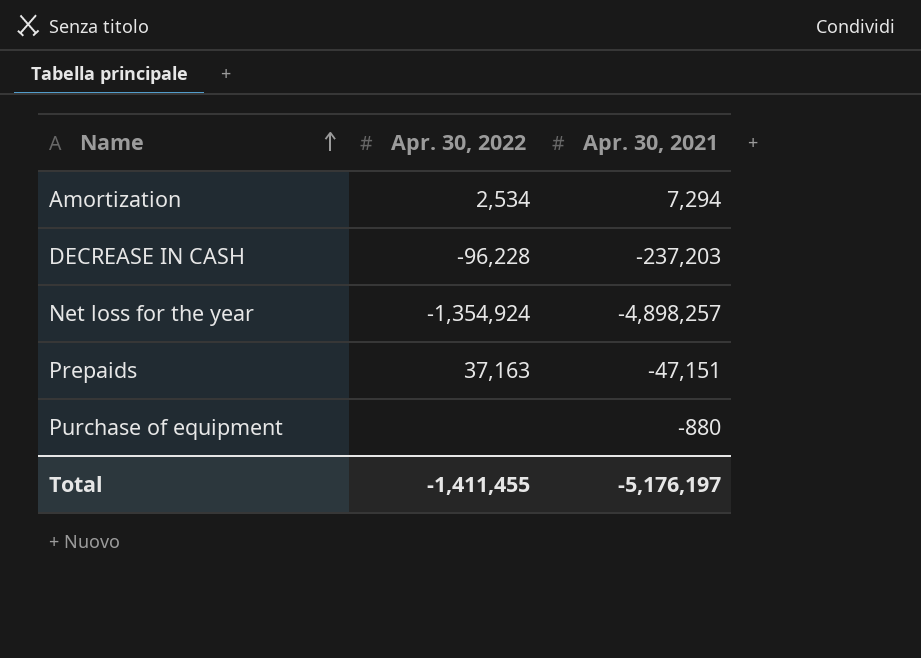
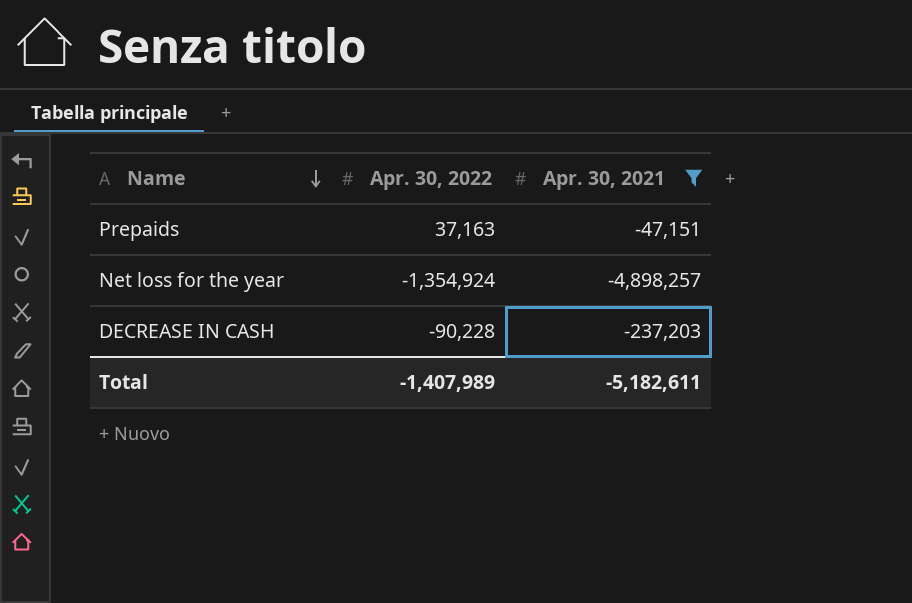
filter: none -> Apr. 30, 2021 <= -47,151
row order: Name ascending -> Name descending
DECREASE IN CASH | Apr. 30, 2022: -96,228 -> -90,228
Total | Apr. 30, 2022: -1,411,455 -> -1,407,989
Total | Apr. 30, 2021: -5,176,197 -> -5,182,611

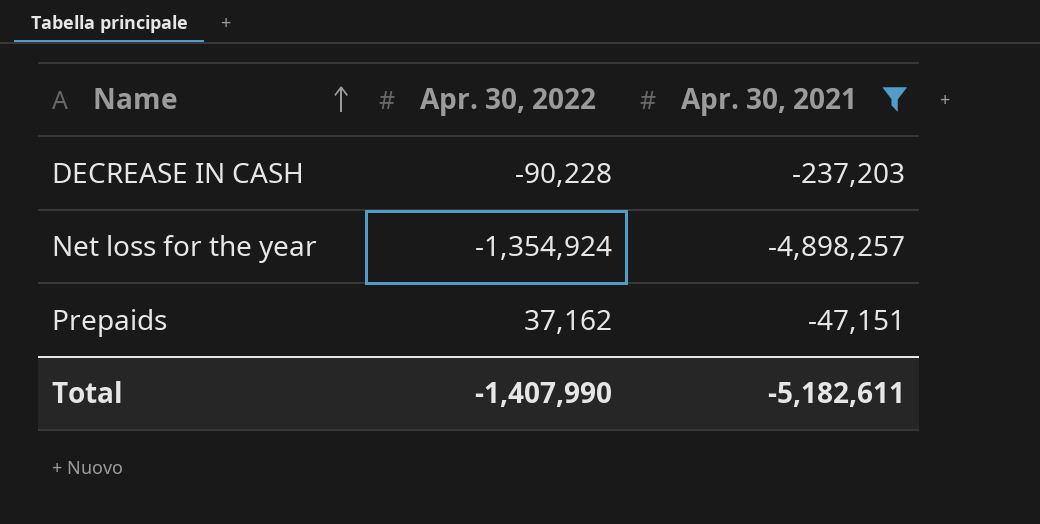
row order: Name descending -> Name ascending
Prepaids | Apr. 30, 2022: 37,163 -> 37,162
Total | Apr. 30, 2022: -1,407,989 -> -1,407,990

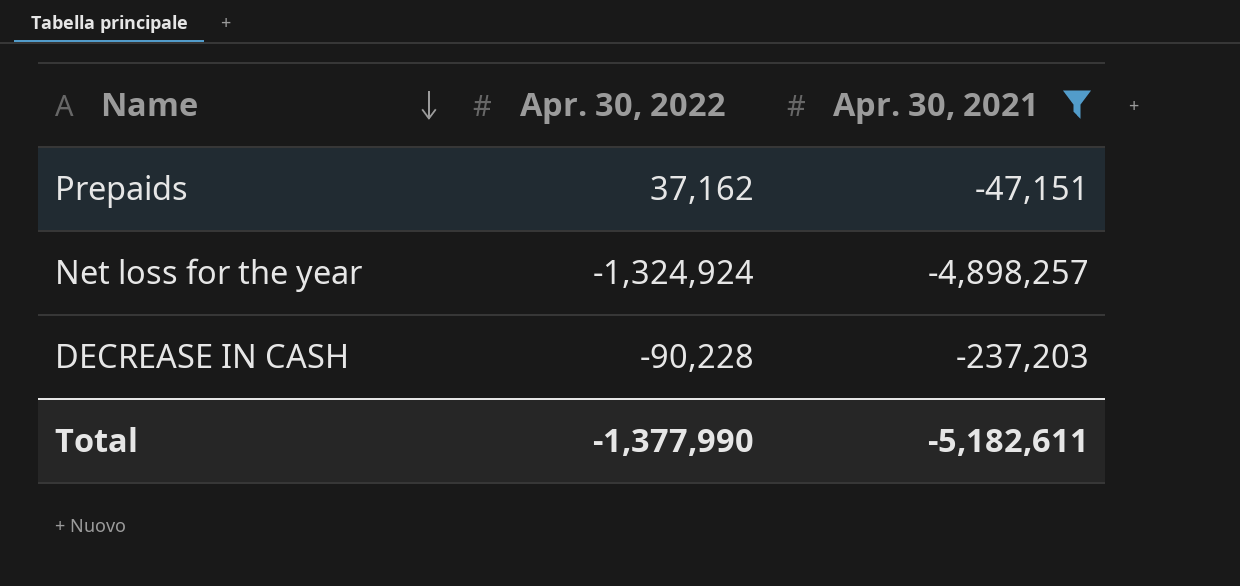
row order: Name ascending -> Name descending
Net loss for the year | Apr. 30, 2022: -1,354,924 -> -1,324,924
Total | Apr. 30, 2022: -1,407,990 -> -1,377,990

